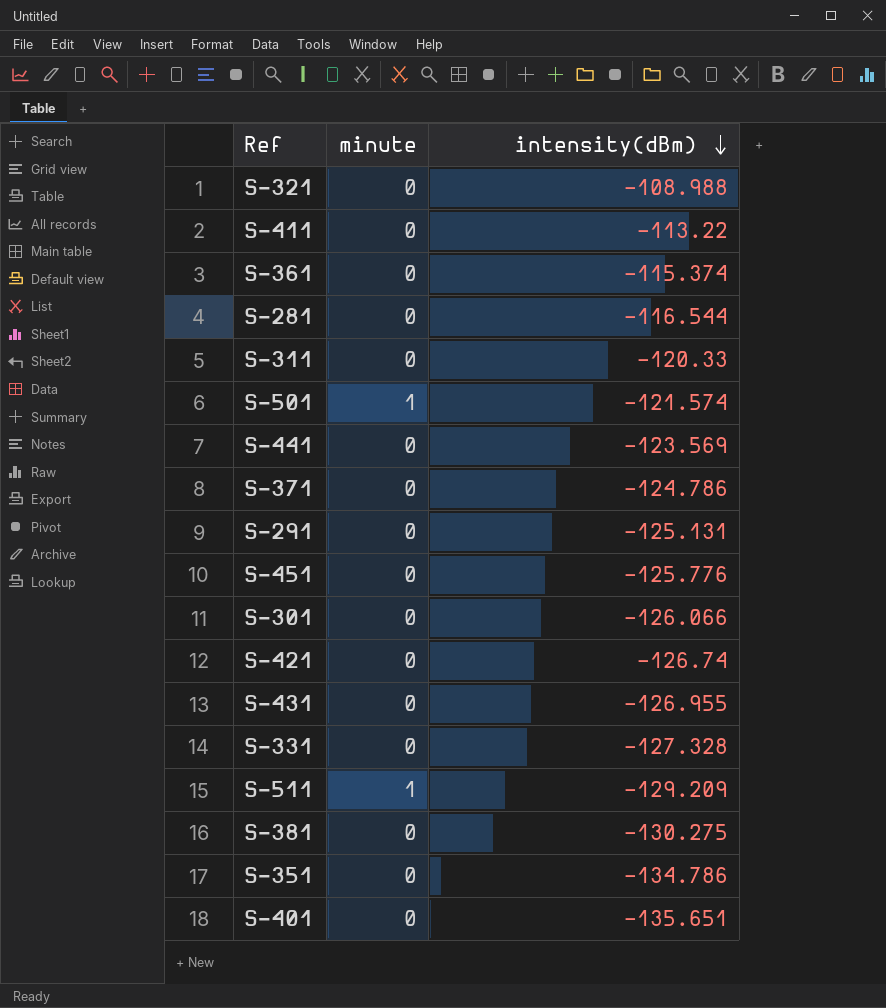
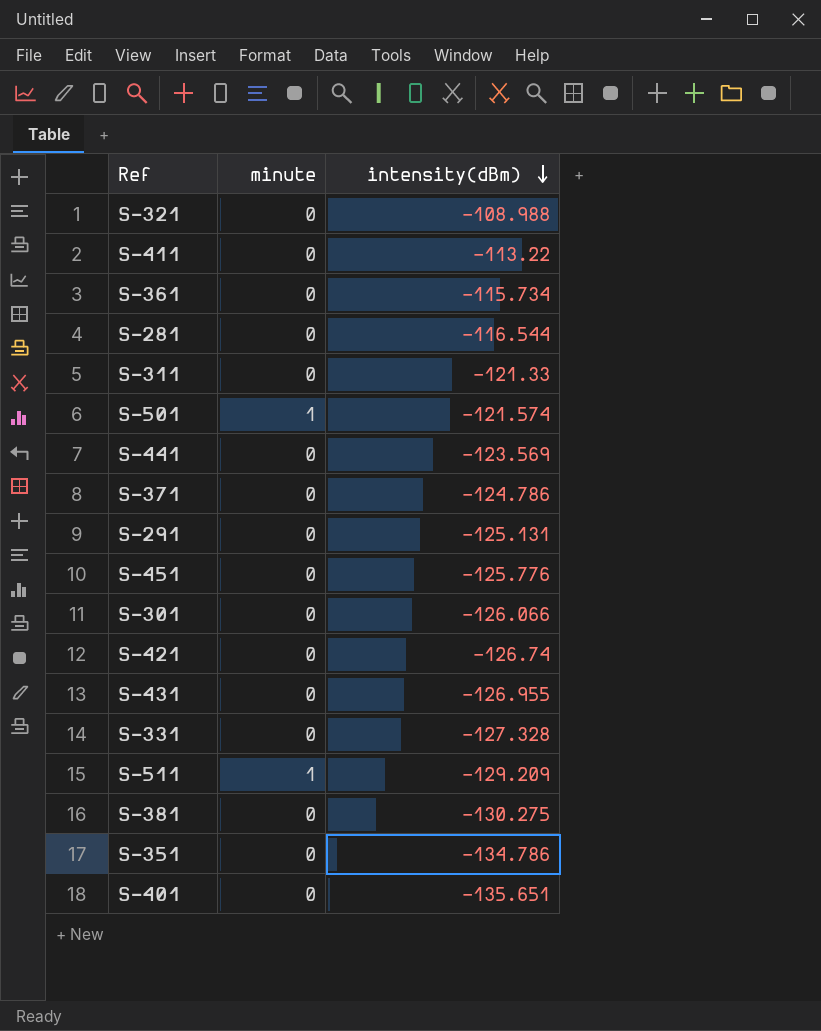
S-361 | intensity(dBm): -115.374 -> -115.734
S-311 | intensity(dBm): -120.33 -> -121.33

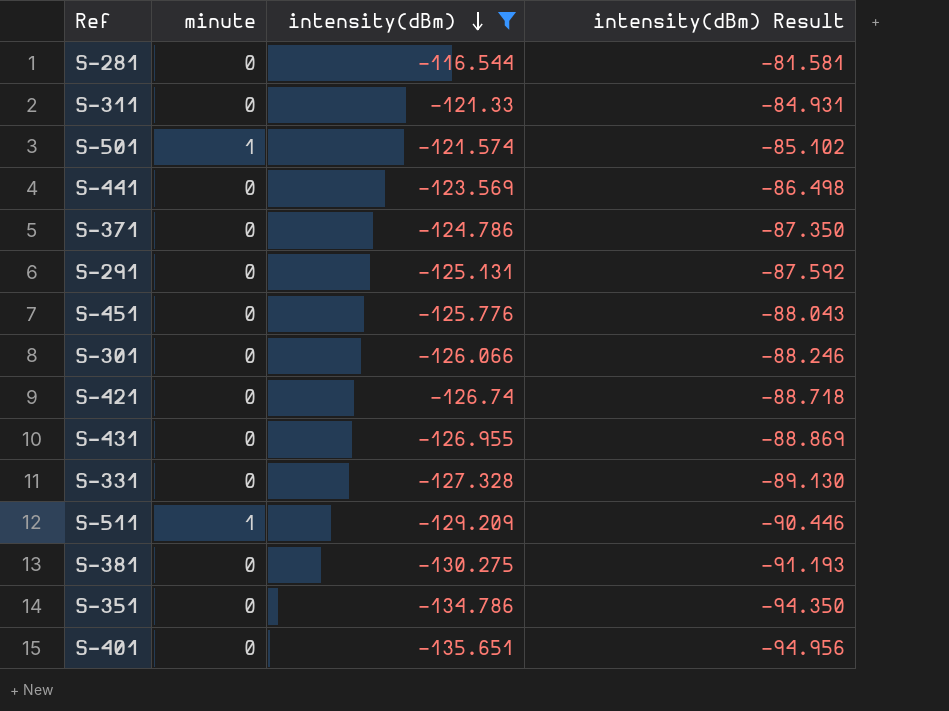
filter: none -> intensity(dBm) <= -116.544
column intensity(dBm) Result | formula: none -> [intensity(dBm)] * 0.7

